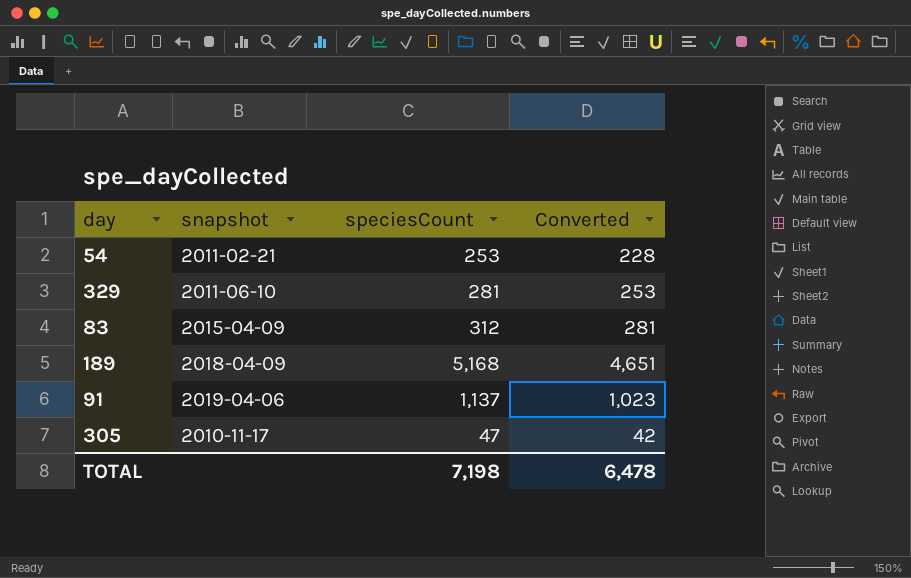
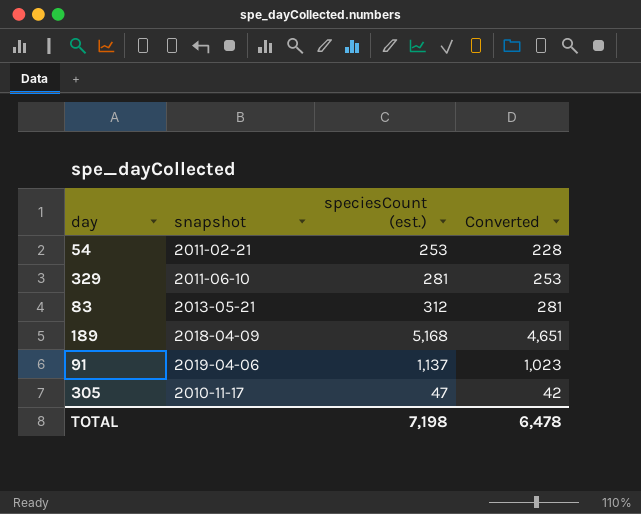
column name: speciesCount -> speciesCount (est.)
83 | snapshot: 2015-04-09 -> 2013-05-21

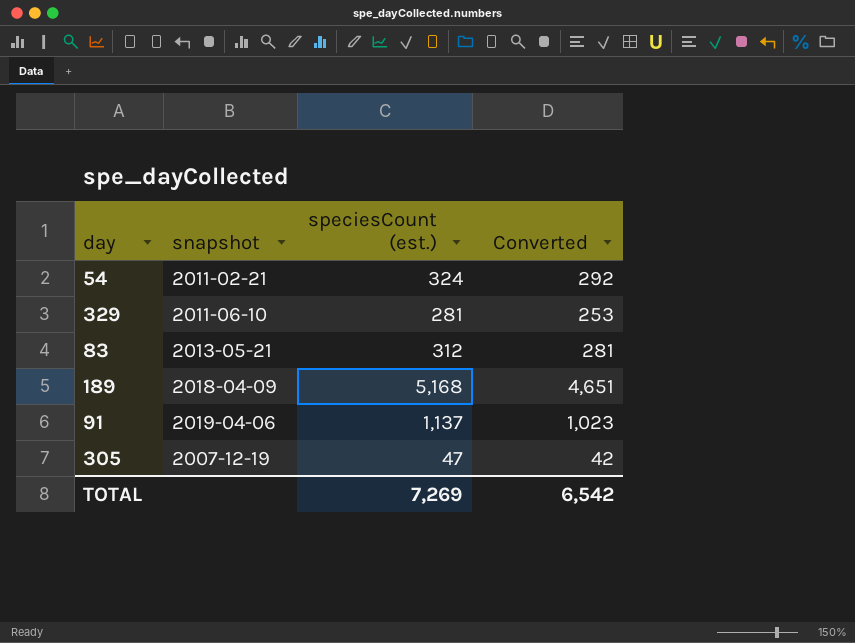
54 | speciesCount (est.): 253 -> 324
54 | Converted: 228 -> 292
305 | snapshot: 2010-11-17 -> 2007-12-19
TOTAL | speciesCount (est.): 7,198 -> 7,269
TOTAL | Converted: 6,478 -> 6,542

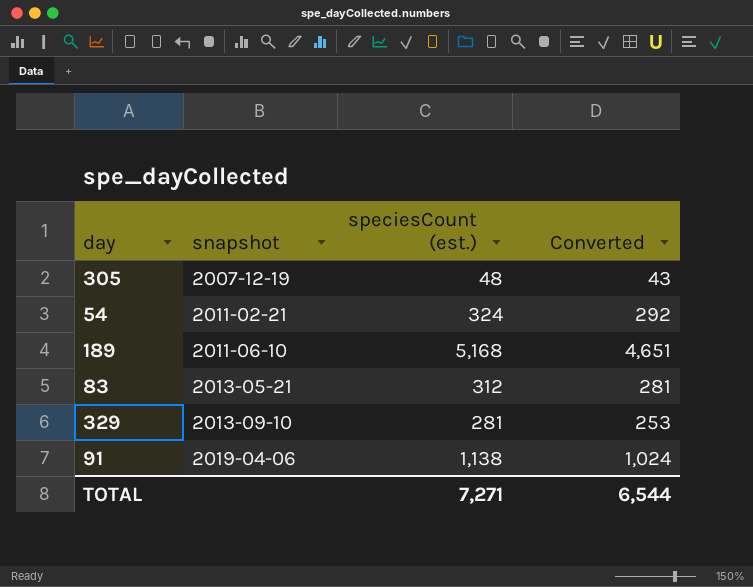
row order: none -> snapshot ascending
305 | speciesCount (est.): 47 -> 48
305 | Converted: 42 -> 43
189 | snapshot: 2018-04-09 -> 2011-06-10
329 | snapshot: 2011-06-10 -> 2013-09-10
91 | speciesCount (est.): 1,137 -> 1,138
91 | Converted: 1,023 -> 1,024
TOTAL | speciesCount (est.): 7,269 -> 7,271
TOTAL | Converted: 6,542 -> 6,544

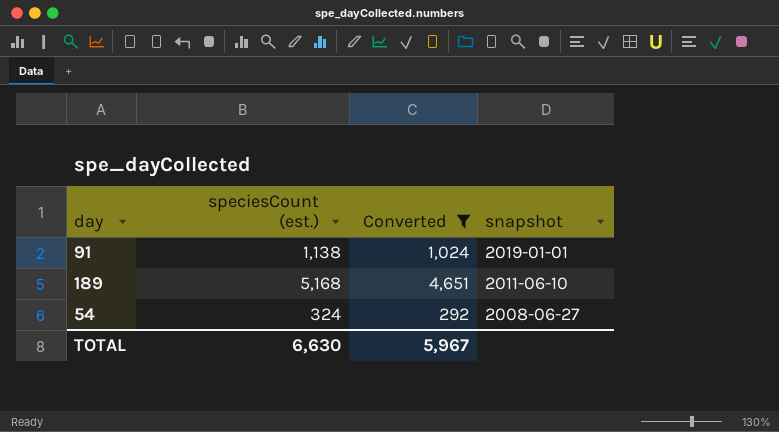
filter: none -> Converted >= 292
row order: snapshot ascending -> snapshot descending
column snapshot | position: 2 -> 4
91 | snapshot: 2019-04-06 -> 2019-01-01
54 | snapshot: 2011-02-21 -> 2008-06-27
TOTAL | speciesCount (est.): 7,271 -> 6,630
TOTAL | Converted: 6,544 -> 5,967

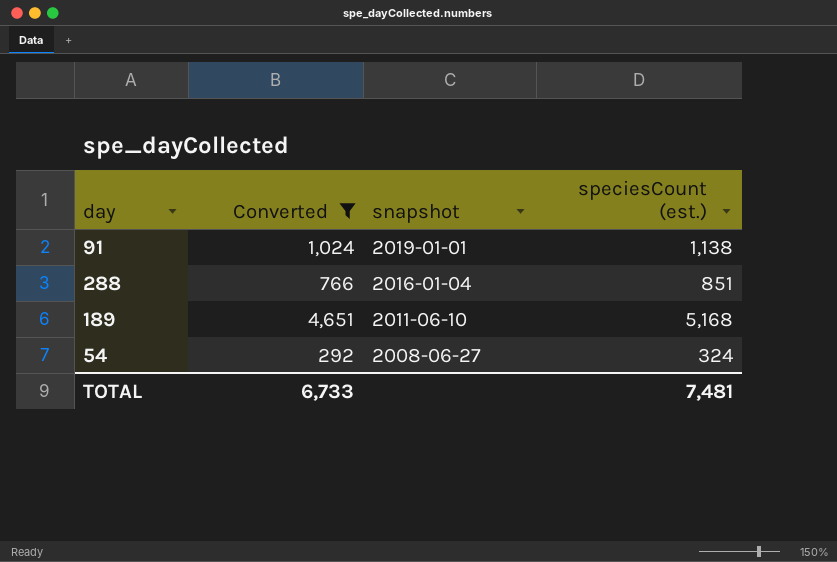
column speciesCount (est.) | position: 2 -> 4
row 288: none -> 766 | 2016-01-04 | 851
TOTAL | Converted: 5,967 -> 6,733
TOTAL | speciesCount (est.): 6,630 -> 7,481

